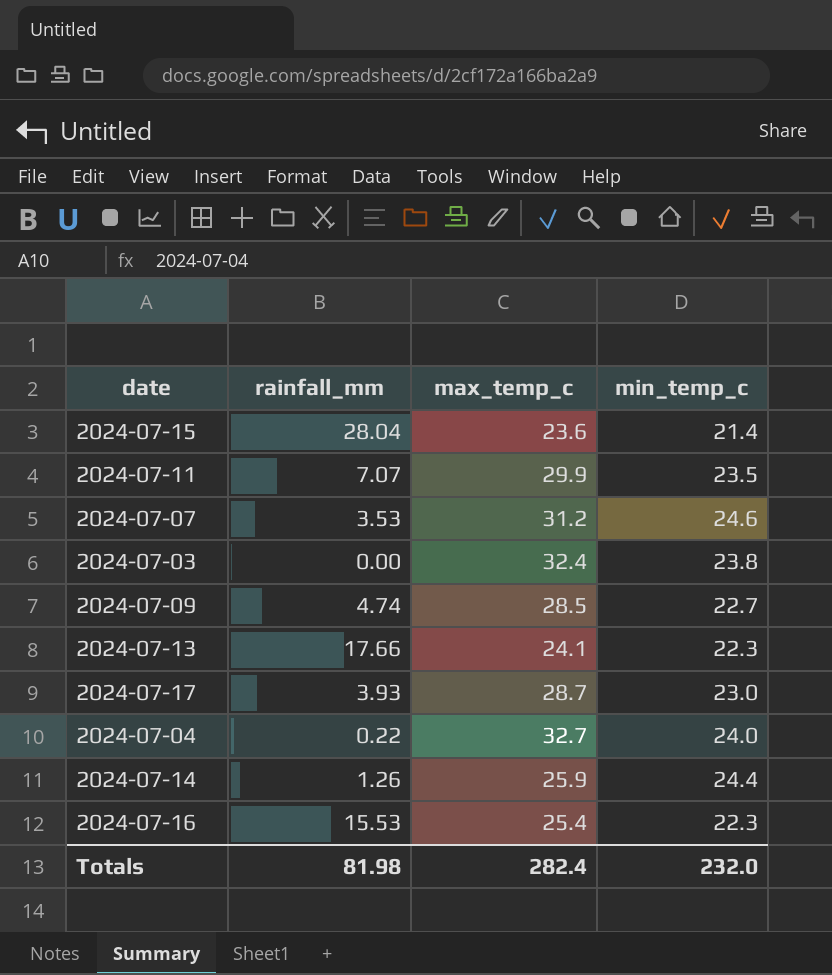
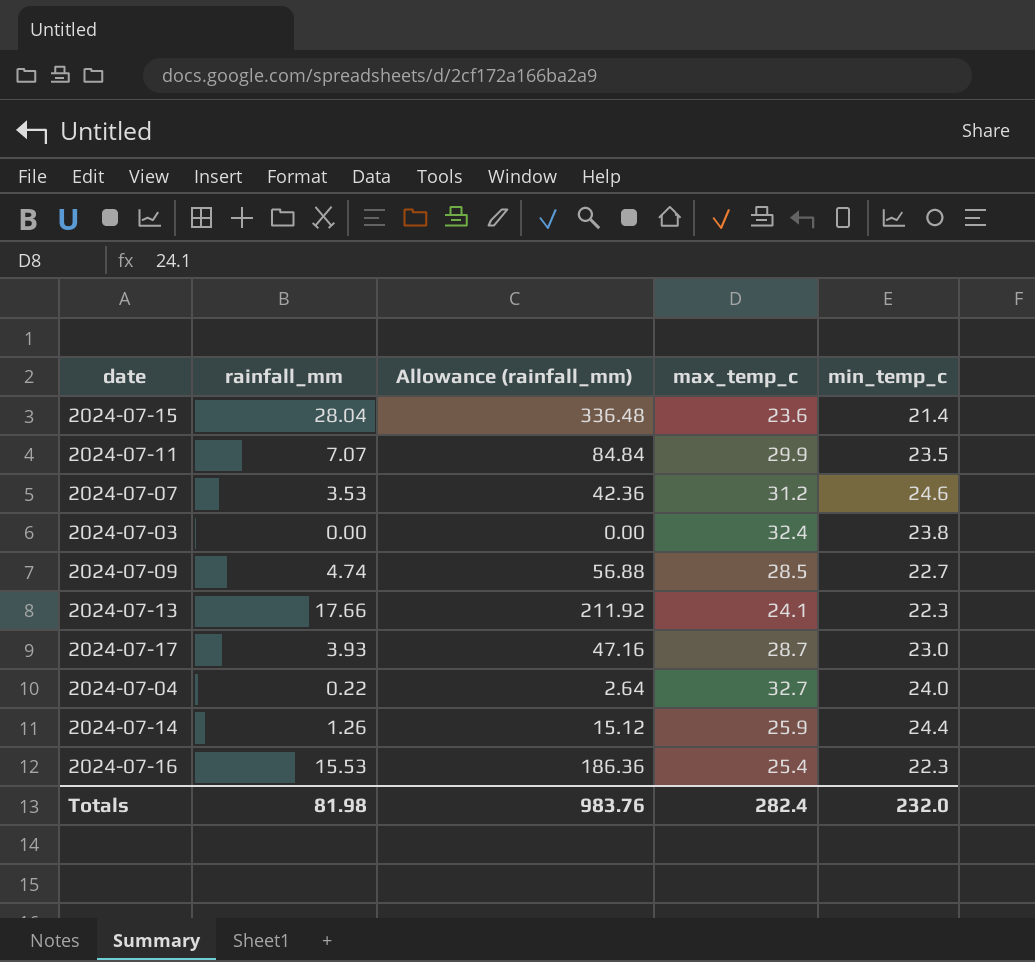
column Allowance (rainfall_mm) | formula: none -> [rainfall_mm] * 12

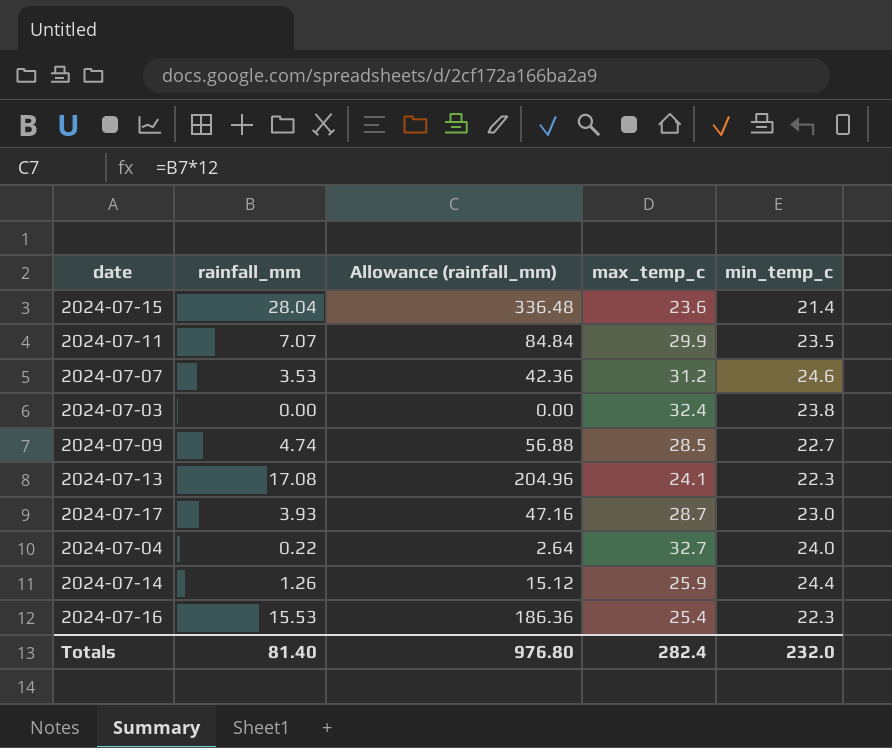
2024-07-13 | rainfall_mm: 17.66 -> 17.08
2024-07-13 | Allowance (rainfall_mm): 211.92 -> 204.96
Totals | rainfall_mm: 81.98 -> 81.40
Totals | Allowance (rainfall_mm): 983.76 -> 976.80

